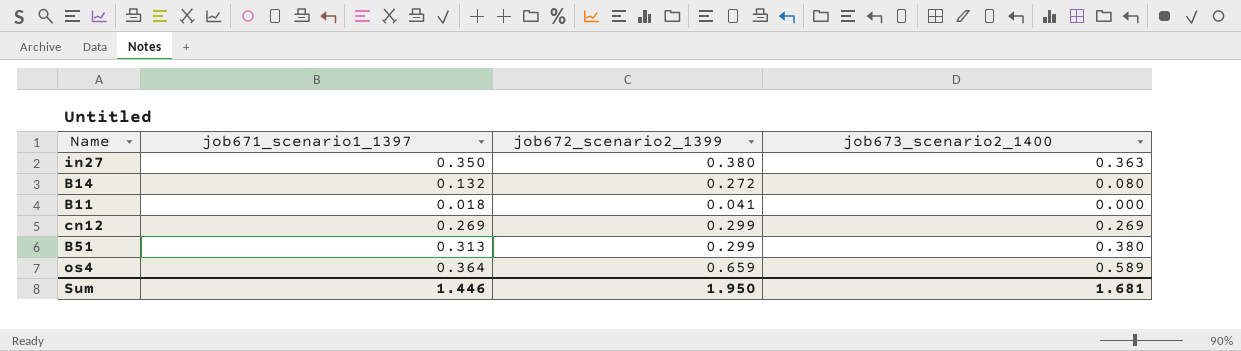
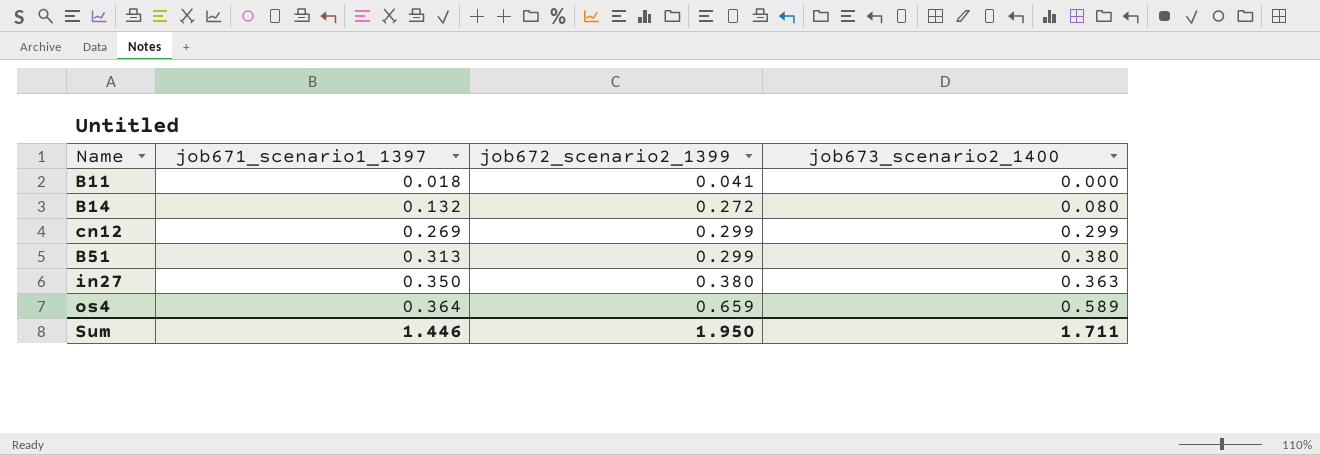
row order: none -> job671_scenario1_1397 ascending
cn12 | job673_scenario2_1400: 0.269 -> 0.299
Sum | job673_scenario2_1400: 1.681 -> 1.711

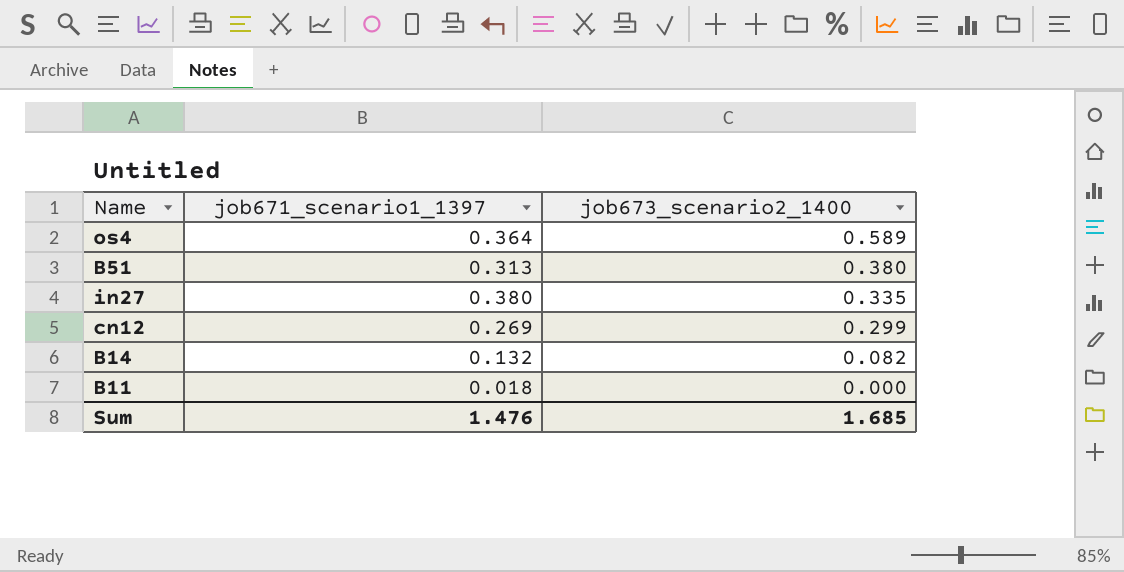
row order: job671_scenario1_1397 ascending -> job673_scenario2_1400 descending
column job672_scenario2_1399 | position: 3 -> none
in27 | job671_scenario1_1397: 0.350 -> 0.380
in27 | job673_scenario2_1400: 0.363 -> 0.335
B14 | job673_scenario2_1400: 0.080 -> 0.082
Sum | job671_scenario1_1397: 1.446 -> 1.476
Sum | job673_scenario2_1400: 1.711 -> 1.685

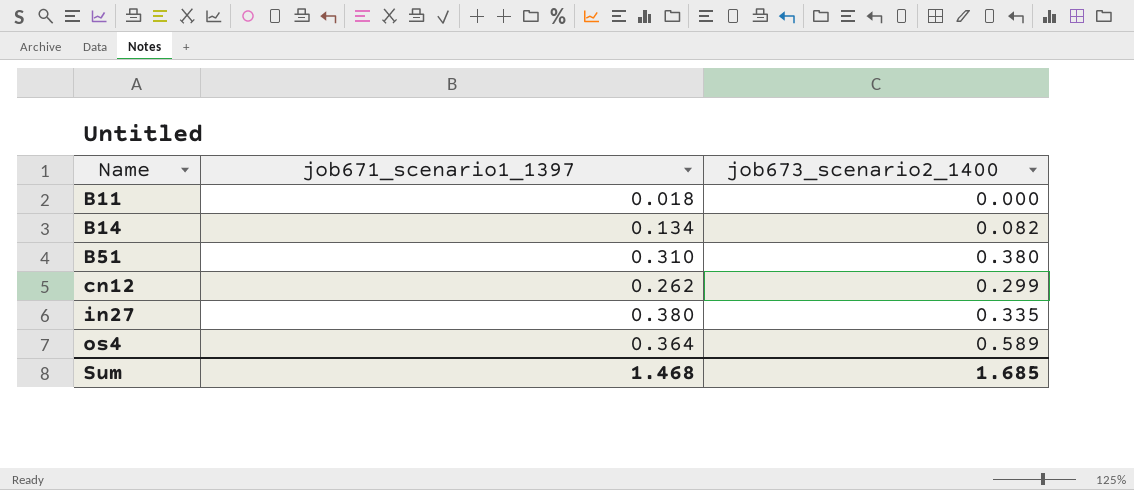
row order: job673_scenario2_1400 descending -> Name ascending
B14 | job671_scenario1_1397: 0.132 -> 0.134
B51 | job671_scenario1_1397: 0.313 -> 0.310
cn12 | job671_scenario1_1397: 0.269 -> 0.262
Sum | job671_scenario1_1397: 1.476 -> 1.468

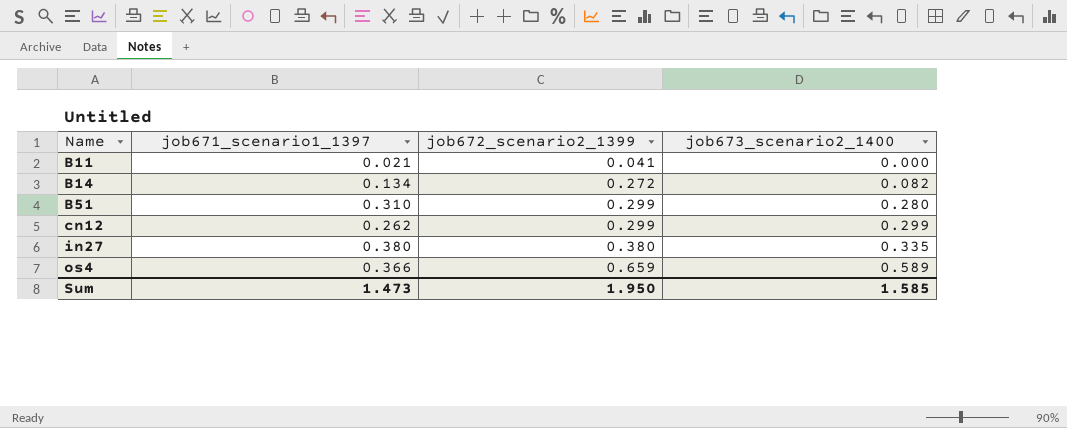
column job672_scenario2_1399 | position: none -> 3
B11 | job671_scenario1_1397: 0.018 -> 0.021
B51 | job673_scenario2_1400: 0.380 -> 0.280
os4 | job671_scenario1_1397: 0.364 -> 0.366
Sum | job671_scenario1_1397: 1.468 -> 1.473
Sum | job673_scenario2_1400: 1.685 -> 1.585

